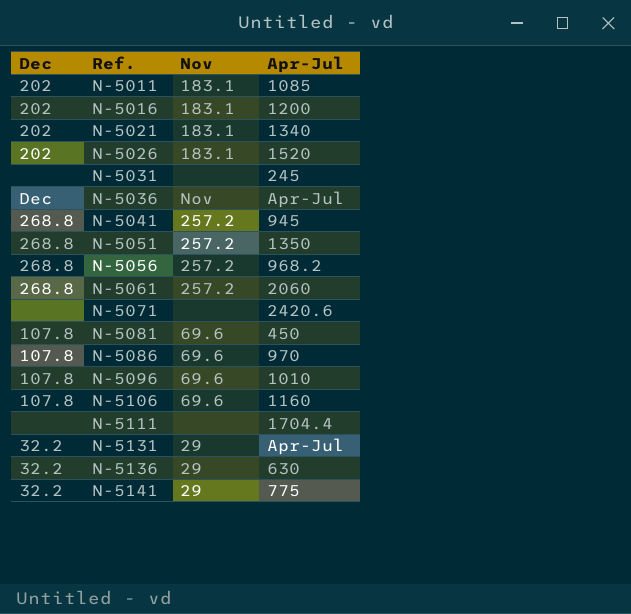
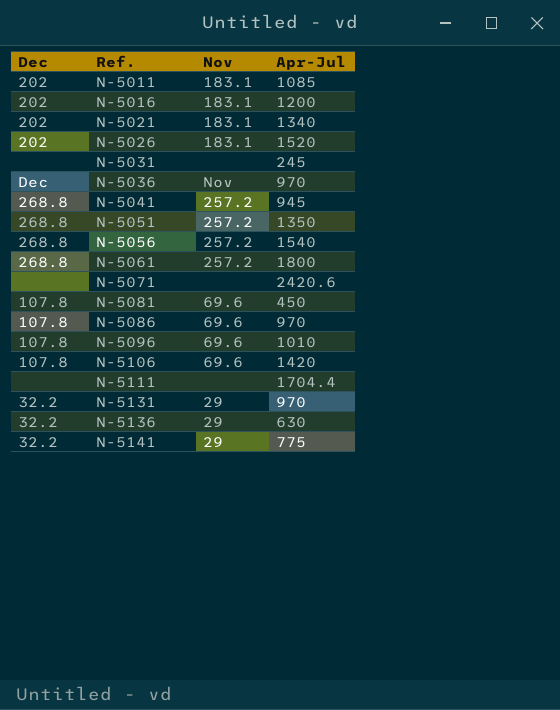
N-5036 | Apr-Jul: Apr-Jul -> 970
N-5056 | Apr-Jul: 968.2 -> 1540
N-5061 | Apr-Jul: 2060 -> 1800
N-5106 | Apr-Jul: 1160 -> 1420
N-5131 | Apr-Jul: Apr-Jul -> 970

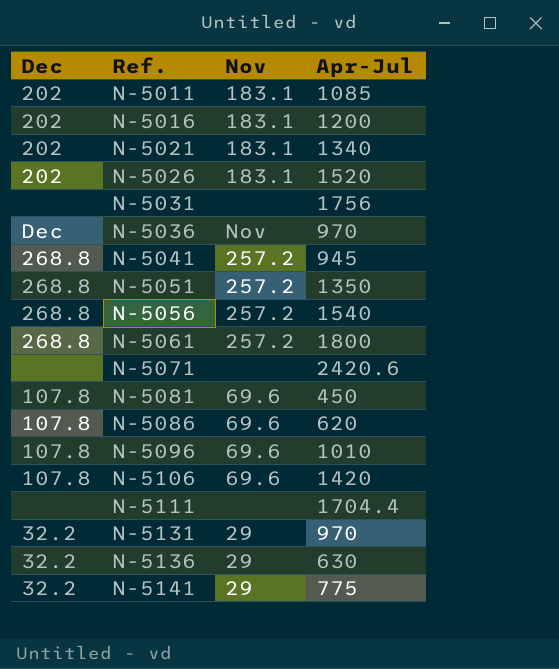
N-5031 | Apr-Jul: 245 -> 1756
N-5086 | Apr-Jul: 970 -> 620

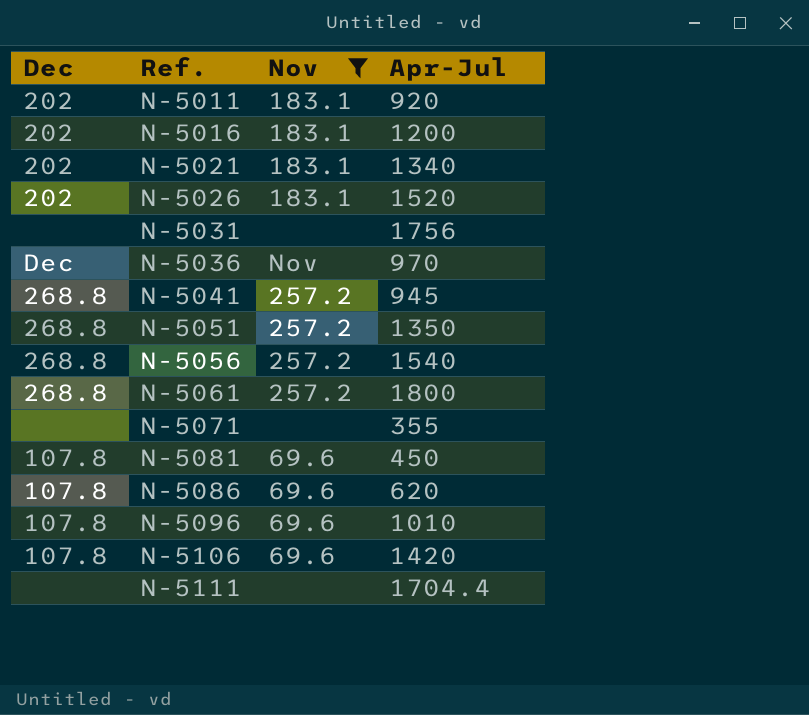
filter: none -> Nov != 29
N-5011 | Apr-Jul: 1085 -> 920
N-5071 | Apr-Jul: 2420.6 -> 355

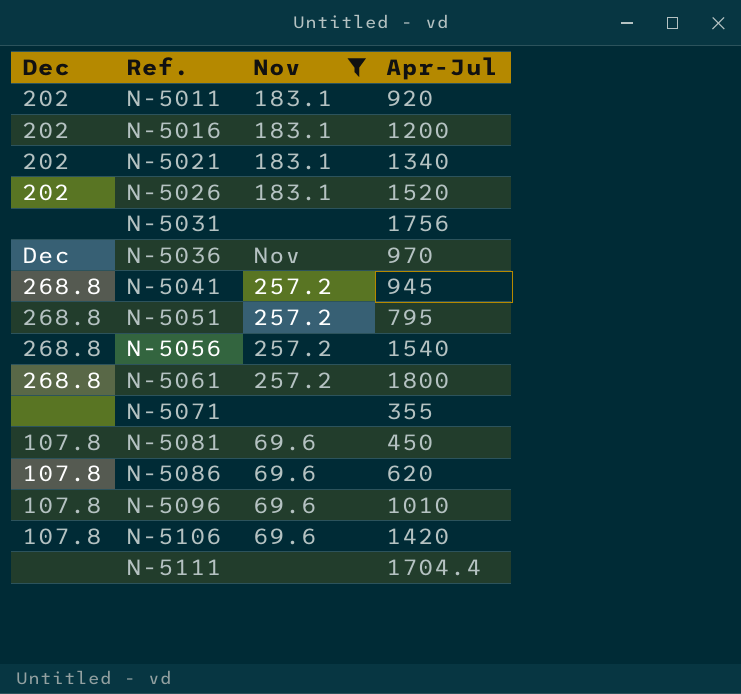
N-5051 | Apr-Jul: 1350 -> 795

